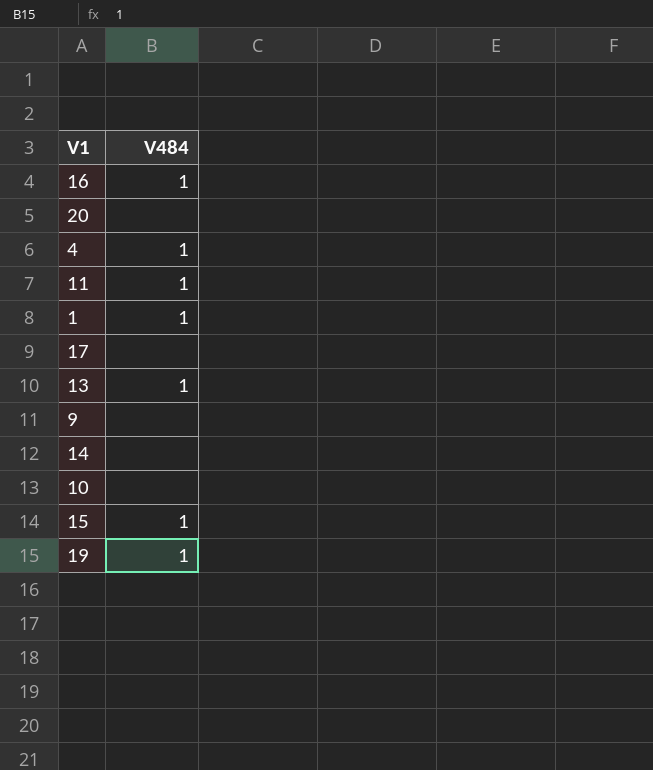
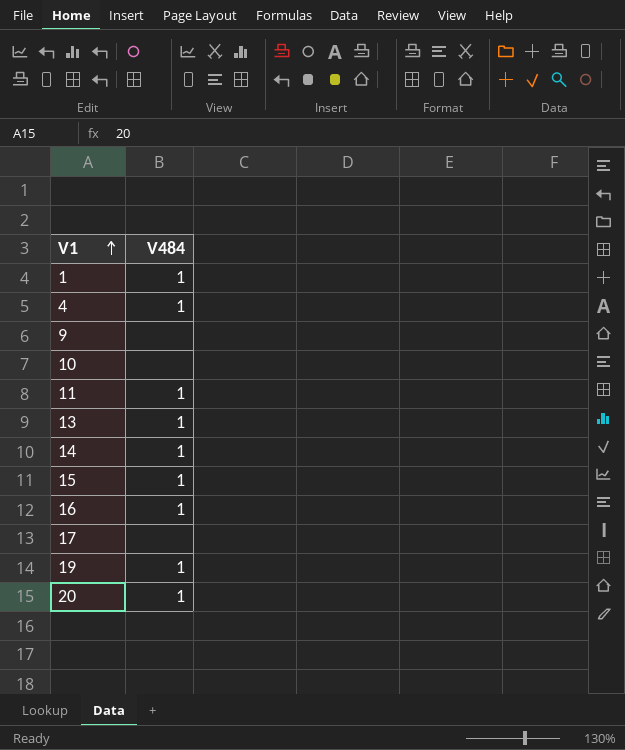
row order: none -> V1 ascending
14 | V484: none -> 1
20 | V484: none -> 1

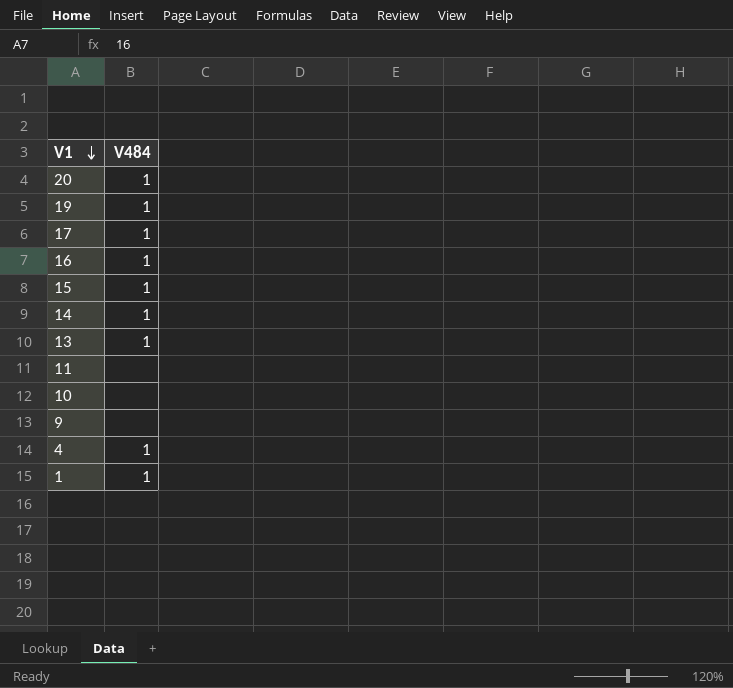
row order: V1 ascending -> V1 descending
17 | V484: none -> 1
11 | V484: 1 -> none

